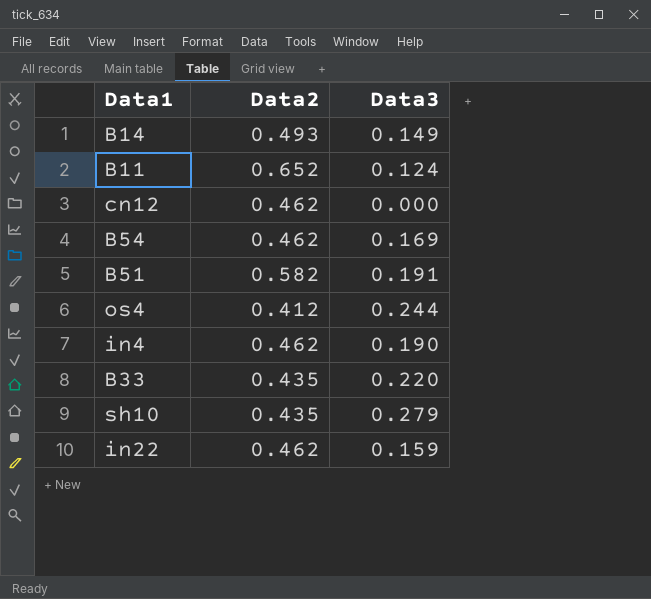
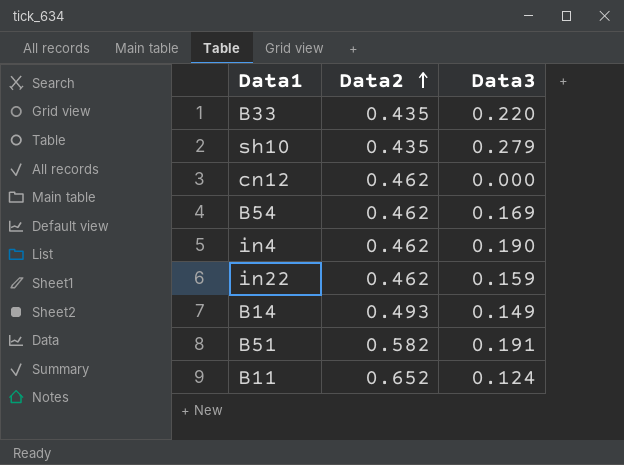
row order: none -> Data2 ascending
row os4: 0.412 | 0.244 -> none

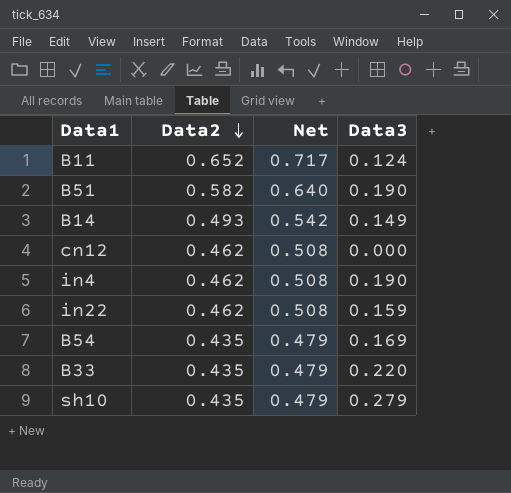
row order: Data2 ascending -> Data2 descending
column Net | formula: none -> [Data2] * 1.1
B51 | Data3: 0.191 -> 0.190
B54 | Data2: 0.462 -> 0.435

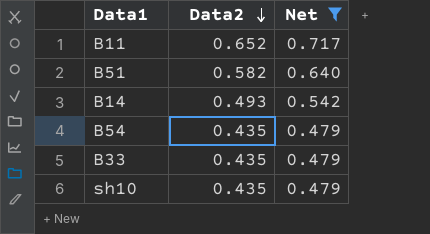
filter: none -> Net != 0.508
column Data3 | position: 4 -> none

